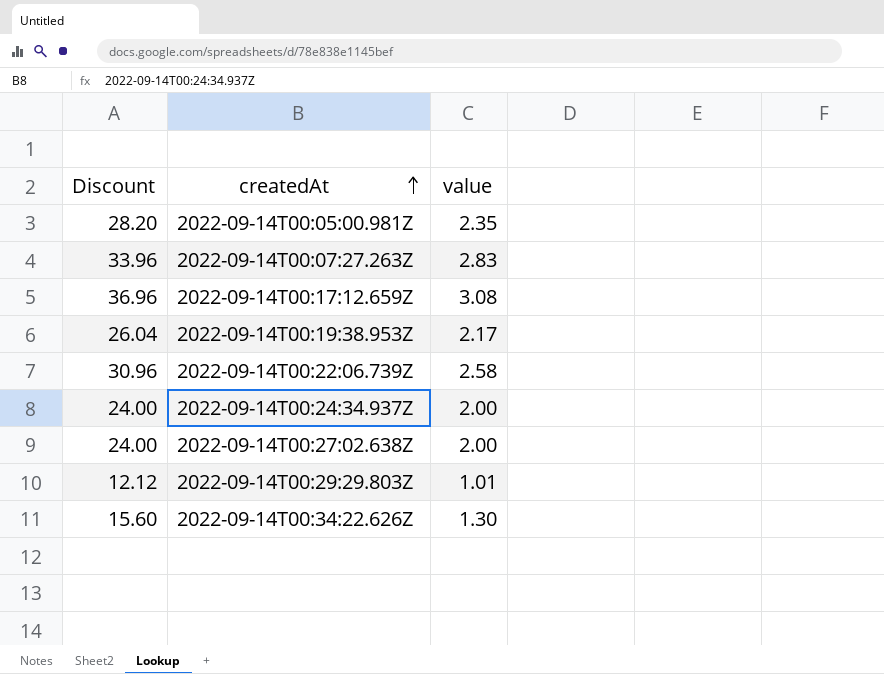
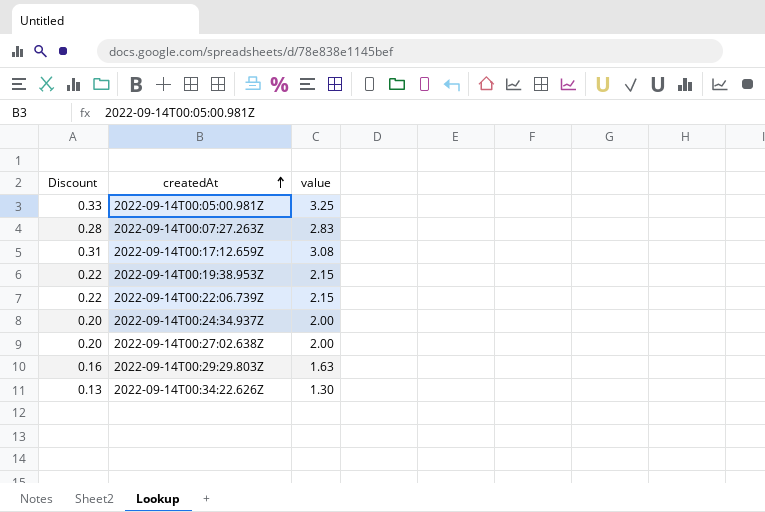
column Discount | formula: [value] * 12 -> [value] * 0.1
2022-09-14T00:05:00.981Z | value: 2.35 -> 3.25
2022-09-14T00:19:38.953Z | value: 2.17 -> 2.15
2022-09-14T00:22:06.739Z | value: 2.58 -> 2.15
2022-09-14T00:29:29.803Z | value: 1.01 -> 1.63

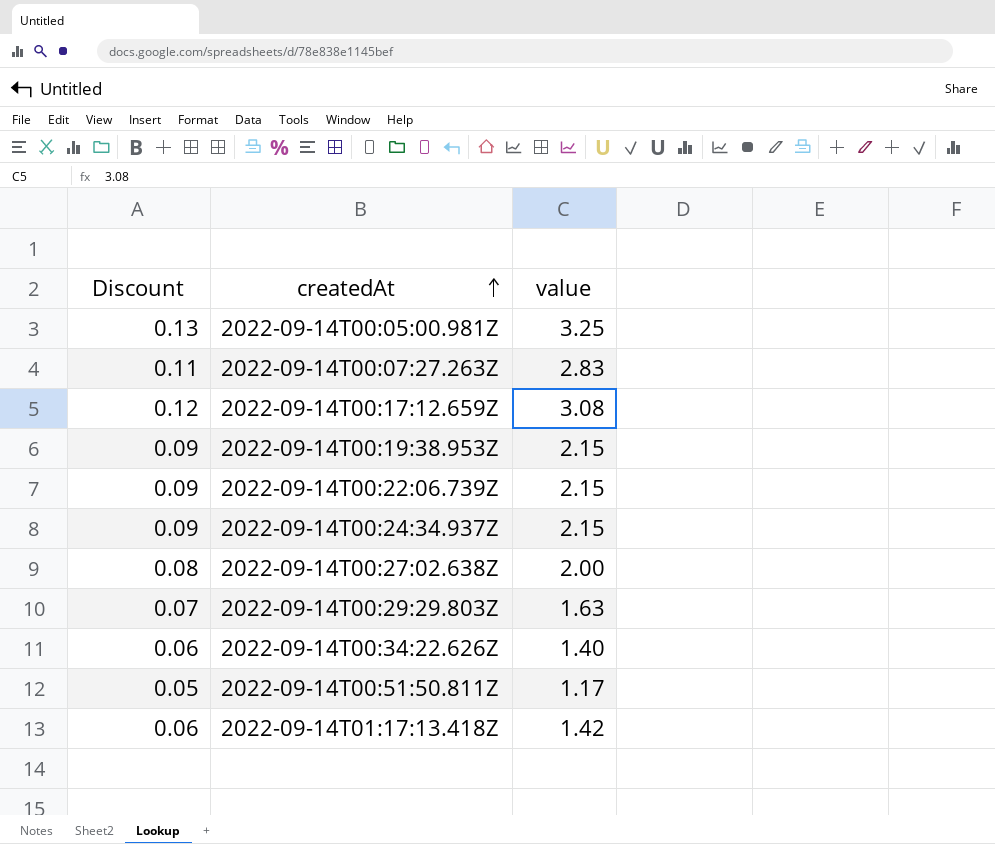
column Discount | formula: [value] * 0.1 -> [value] * 0.04
2022-09-14T00:24:34.937Z | value: 2.00 -> 2.15
2022-09-14T00:34:22.626Z | value: 1.30 -> 1.40
row 2022-09-14T00:51:50.811Z: none -> 0.05 | 1.17
row 2022-09-14T01:17:13.418Z: none -> 0.06 | 1.42

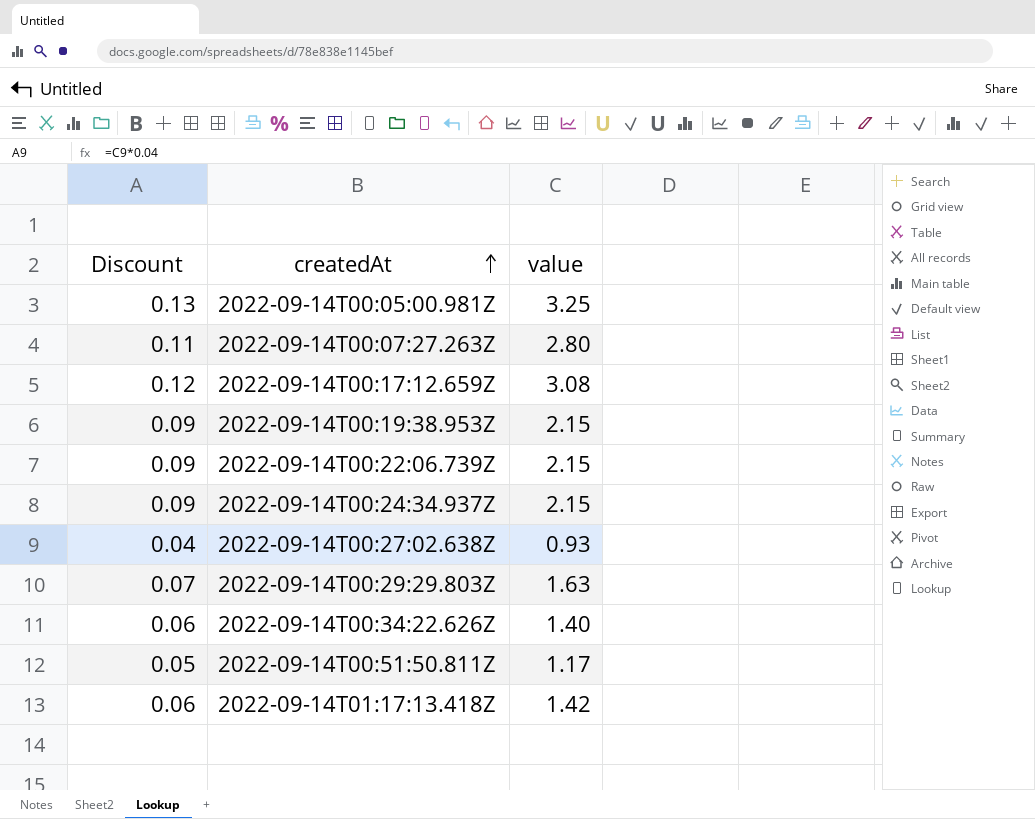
2022-09-14T00:07:27.263Z | value: 2.83 -> 2.80
2022-09-14T00:27:02.638Z | Discount: 0.08 -> 0.04
2022-09-14T00:27:02.638Z | value: 2.00 -> 0.93

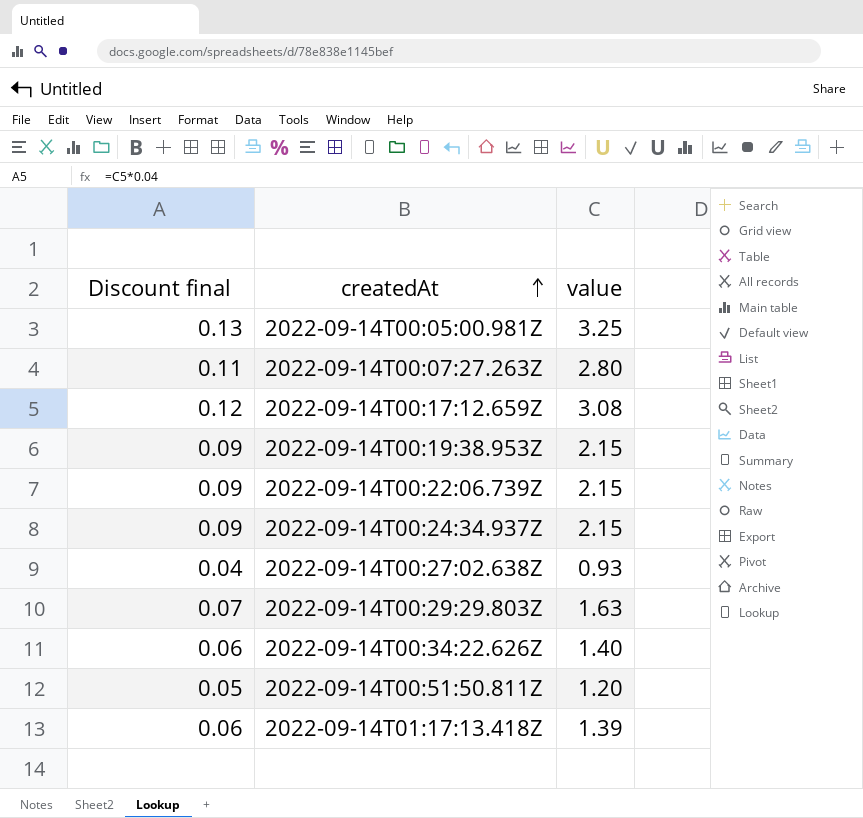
column name: Discount -> Discount final
2022-09-14T00:51:50.811Z | value: 1.17 -> 1.20
2022-09-14T01:17:13.418Z | value: 1.42 -> 1.39

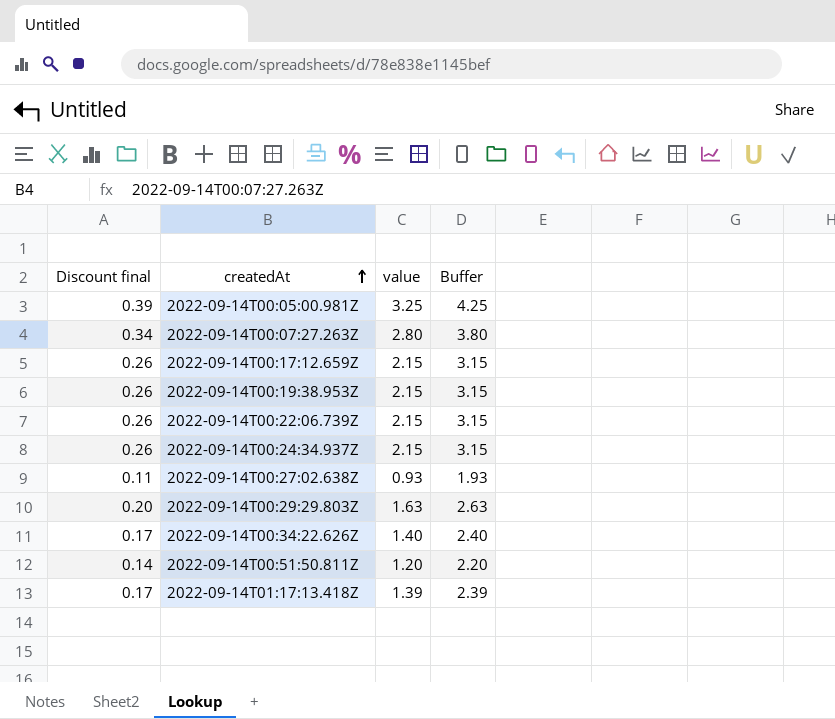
column Discount final | formula: [value] * 0.04 -> [value] * 0.12
column Buffer | formula: none -> [value] + 1
2022-09-14T00:17:12.659Z | value: 3.08 -> 2.15

